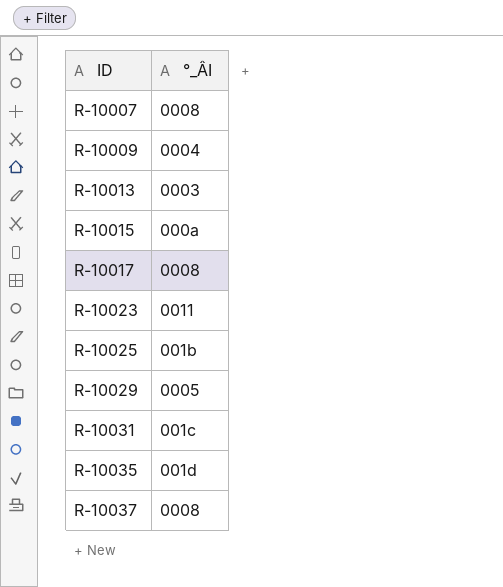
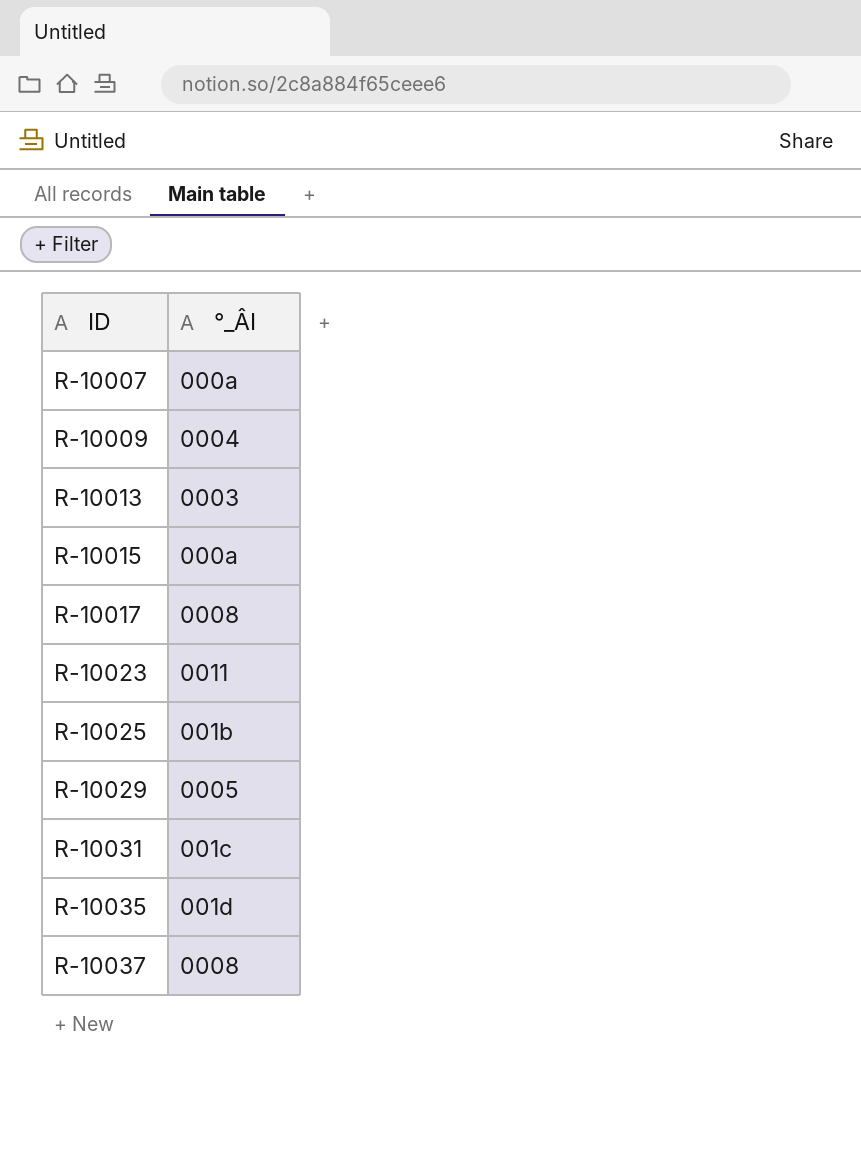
R-10007 | °_ÂI: 0008 -> 000a

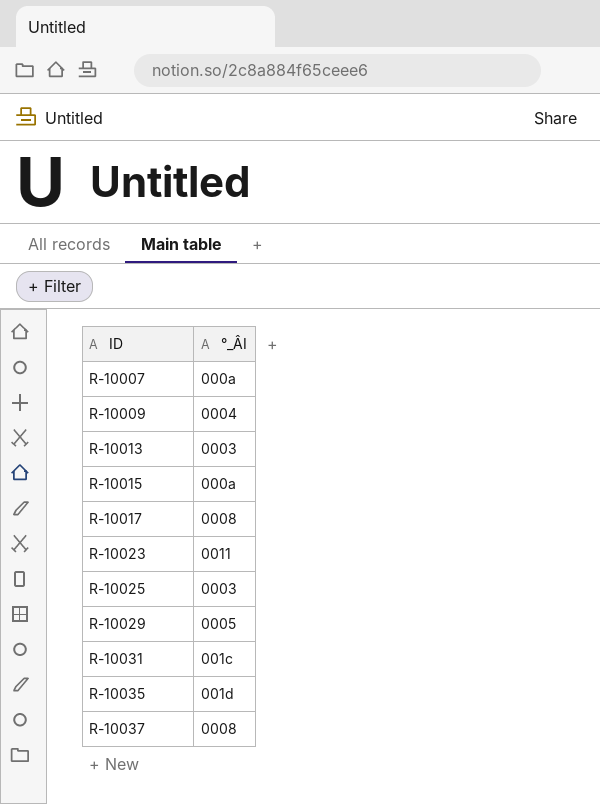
R-10025 | °_ÂI: 001b -> 0003

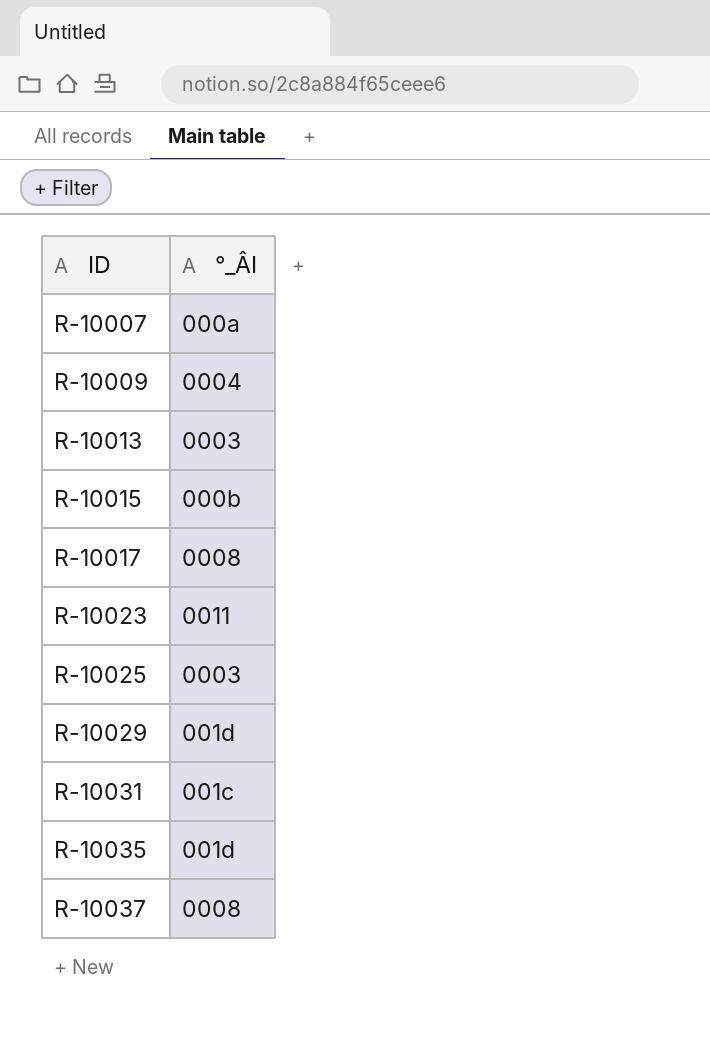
R-10015 | °_ÂI: 000a -> 000b
R-10029 | °_ÂI: 0005 -> 001d

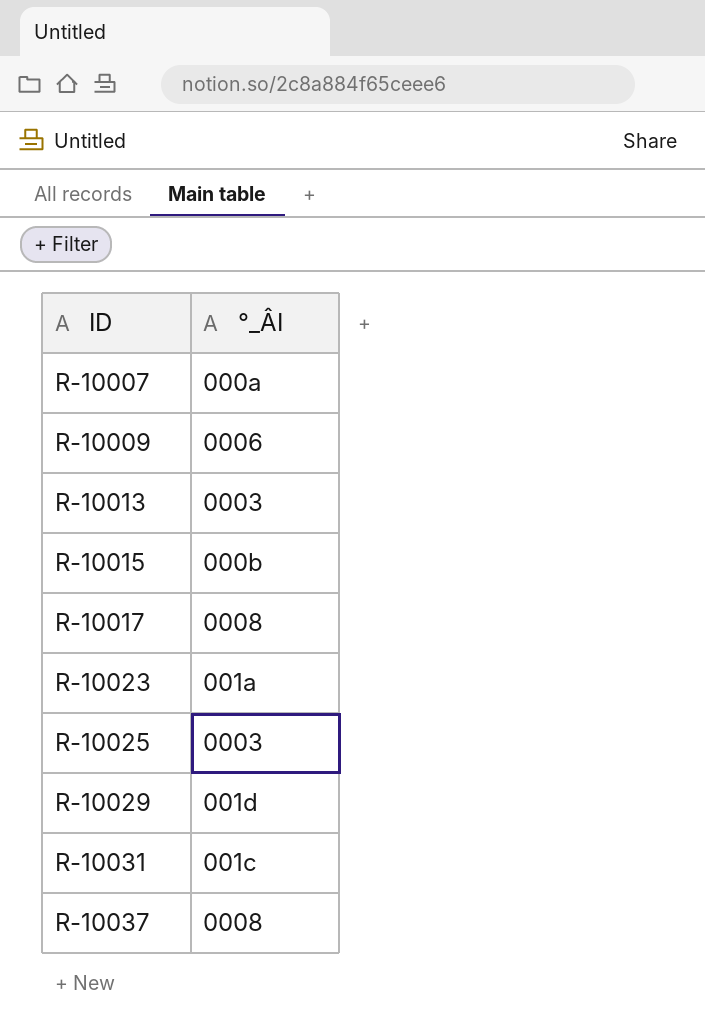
row R-10035: 001d -> none
R-10009 | °_ÂI: 0004 -> 0006
R-10023 | °_ÂI: 0011 -> 001a

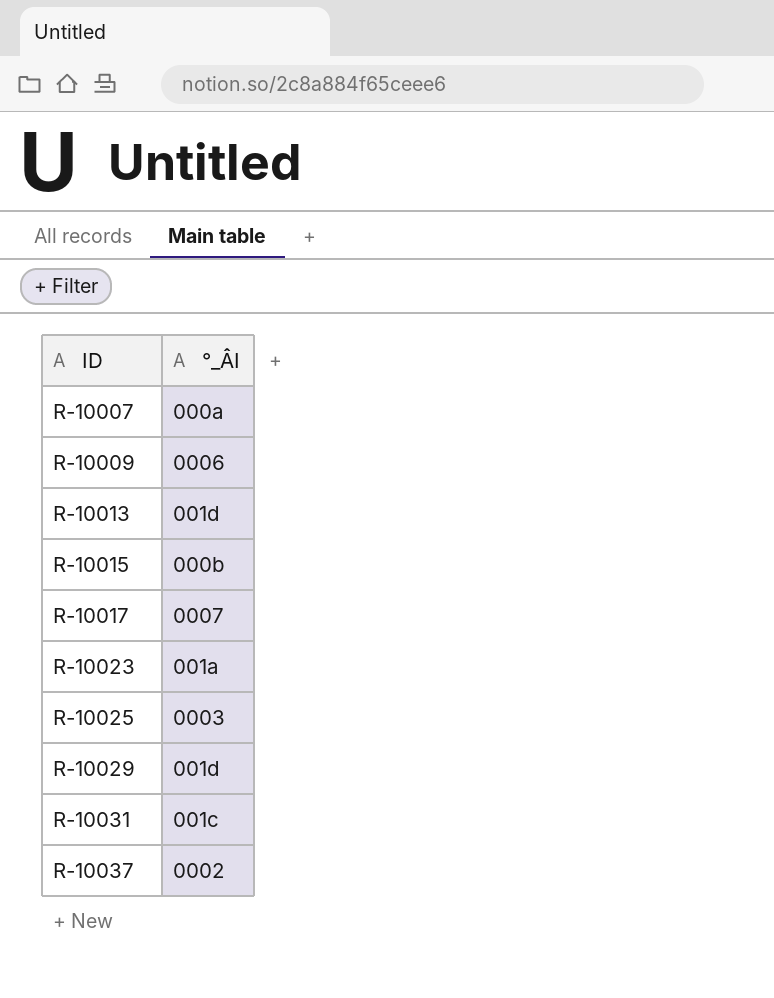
R-10013 | °_ÂI: 0003 -> 001d
R-10017 | °_ÂI: 0008 -> 0007
R-10037 | °_ÂI: 0008 -> 0002

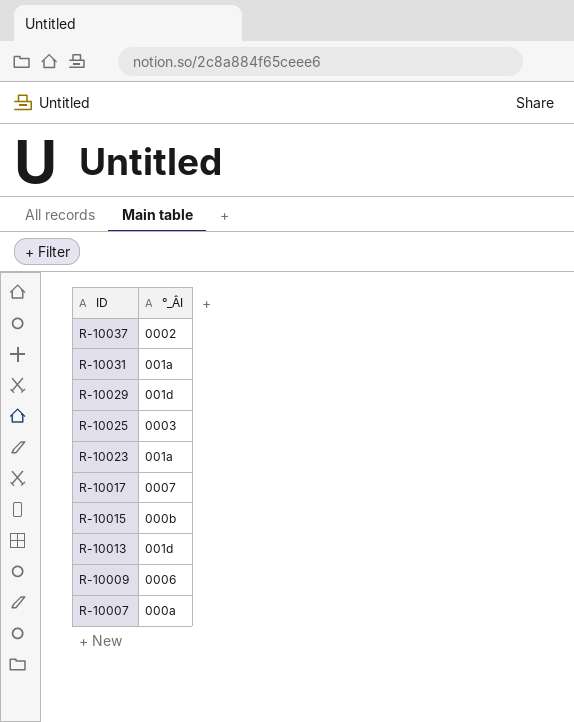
row order: ID ascending -> ID descending
R-10031 | °_ÂI: 001c -> 001a

